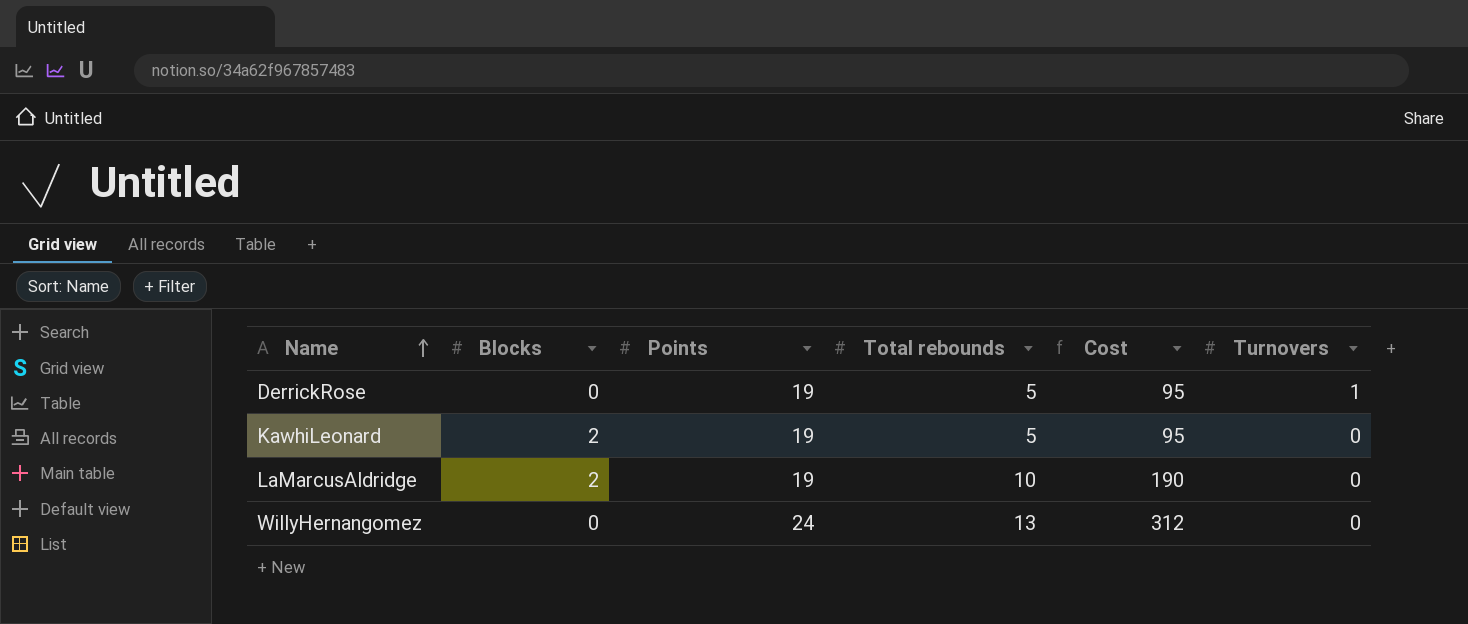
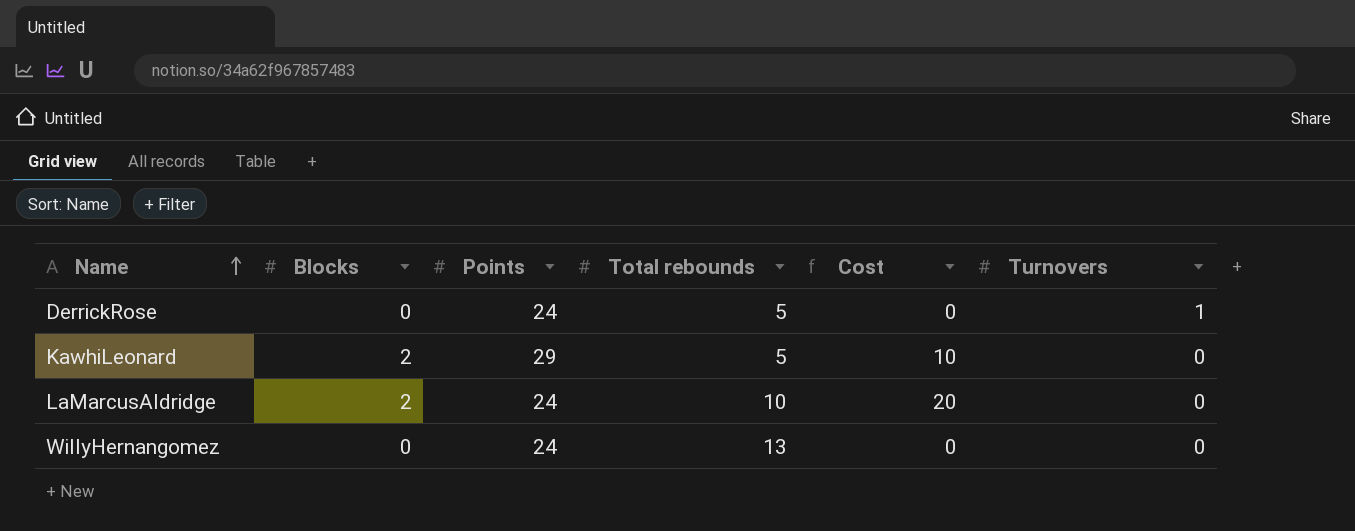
column Cost | formula: [Points] * [Total rebounds] -> [Blocks] * [Total rebounds]
DerrickRose | Points: 19 -> 24
KawhiLeonard | Points: 19 -> 29
LaMarcusAldridge | Points: 19 -> 24

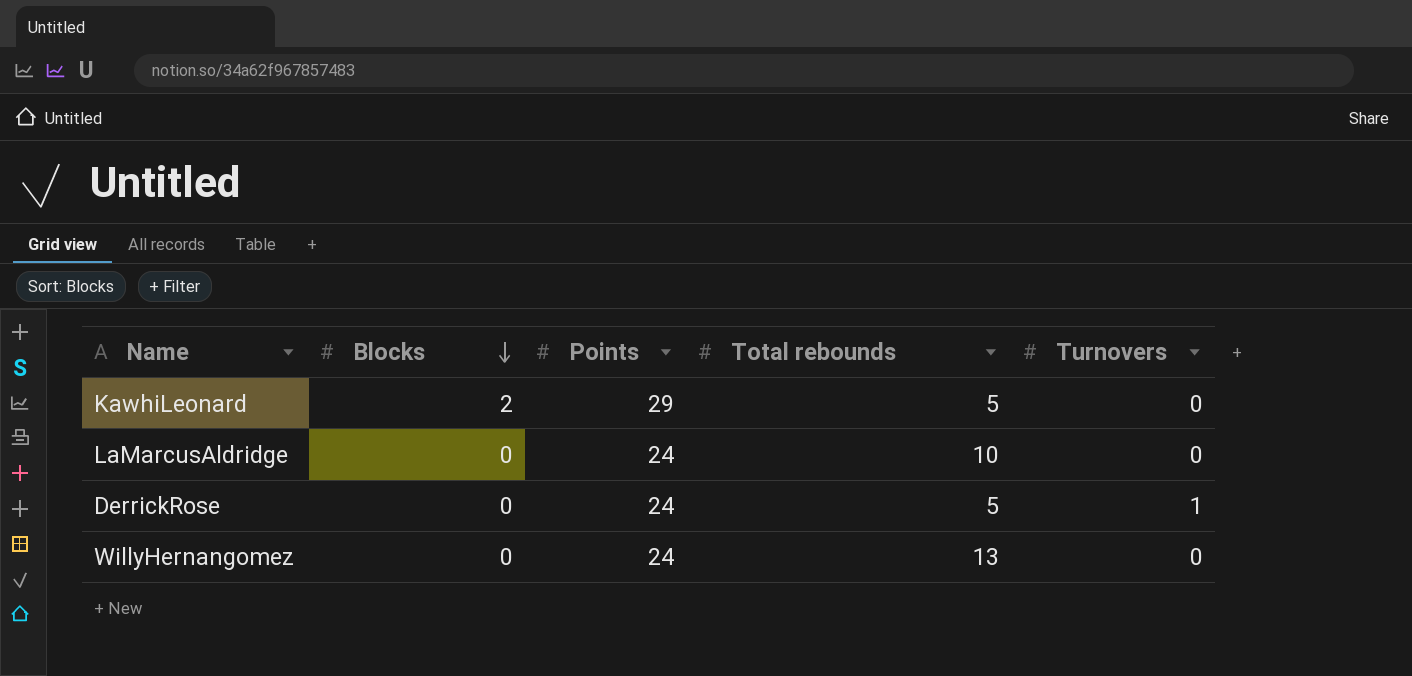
row order: Name ascending -> Blocks descending
column Cost | formula: [Blocks] * [Total rebounds] -> none
LaMarcusAldridge | Blocks: 2 -> 0

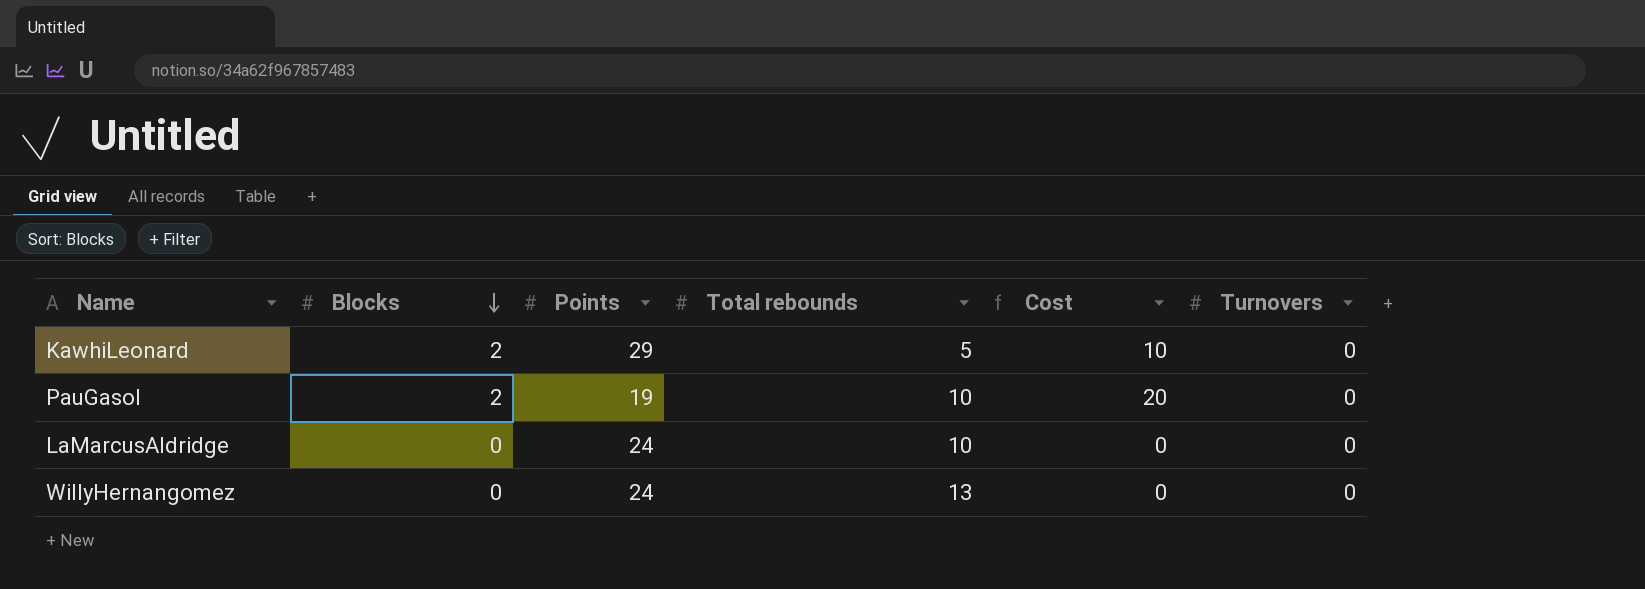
column Cost | formula: none -> [Blocks] * [Total rebounds]
row DerrickRose: 0 | 24 | 5 | 1 -> none
row PauGasol: none -> 2 | 19 | 10 | 20 | 0

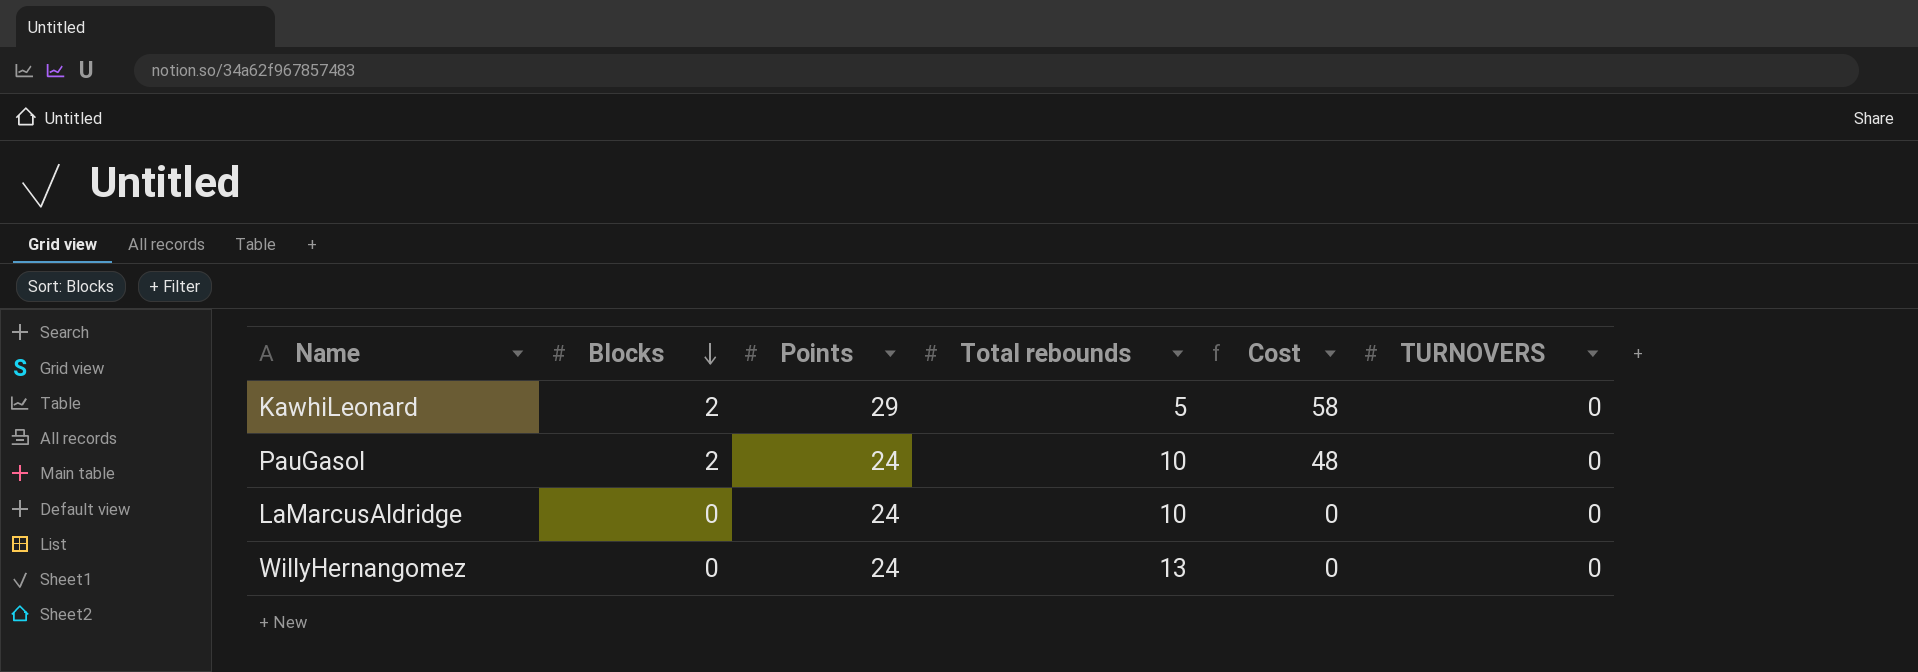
column Cost | formula: [Blocks] * [Total rebounds] -> [Blocks] * [Points]
column name: Turnovers -> TURNOVERS
PauGasol | Points: 19 -> 24

